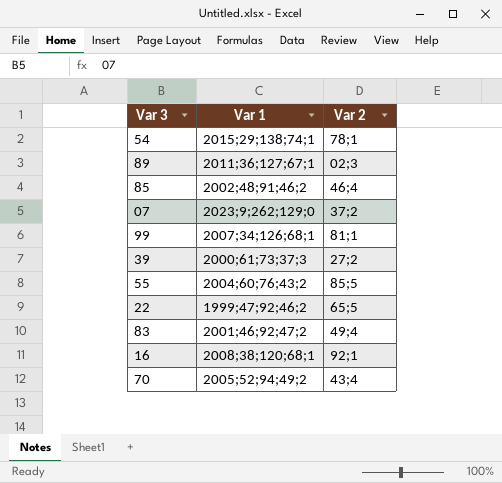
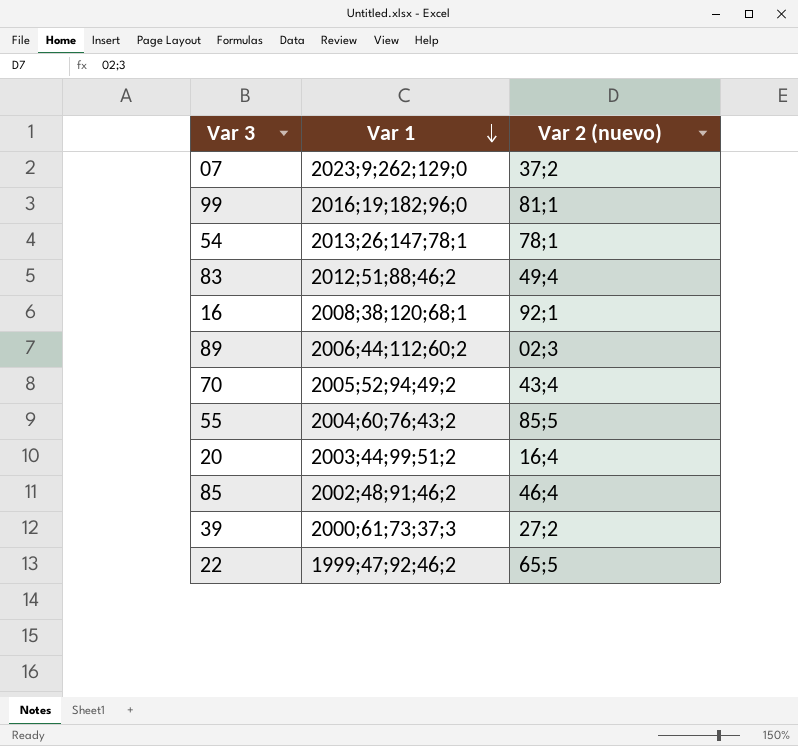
row order: none -> Var 1 descending
column name: Var 2 -> Var 2 (nuevo)
99 | Var 1: 2007;34;126;68;1 -> 2016;19;182;96;0
54 | Var 1: 2015;29;138;74;1 -> 2013;26;147;78;1
83 | Var 1: 2001;46;92;47;2 -> 2012;51;88;46;2
89 | Var 1: 2011;36;127;67;1 -> 2006;44;112;60;2
row 20: none -> 2003;44;99;51;2 | 16;4

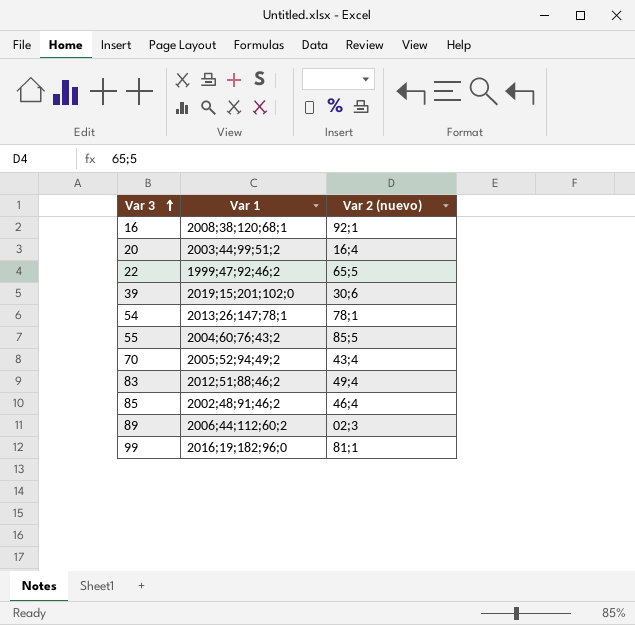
row order: Var 1 descending -> Var 3 ascending
row 07: 2023;9;262;129;0 | 37;2 -> none
39 | Var 1: 2000;61;73;37;3 -> 2019;15;201;102;0
39 | Var 2 (nuevo): 27;2 -> 30;6

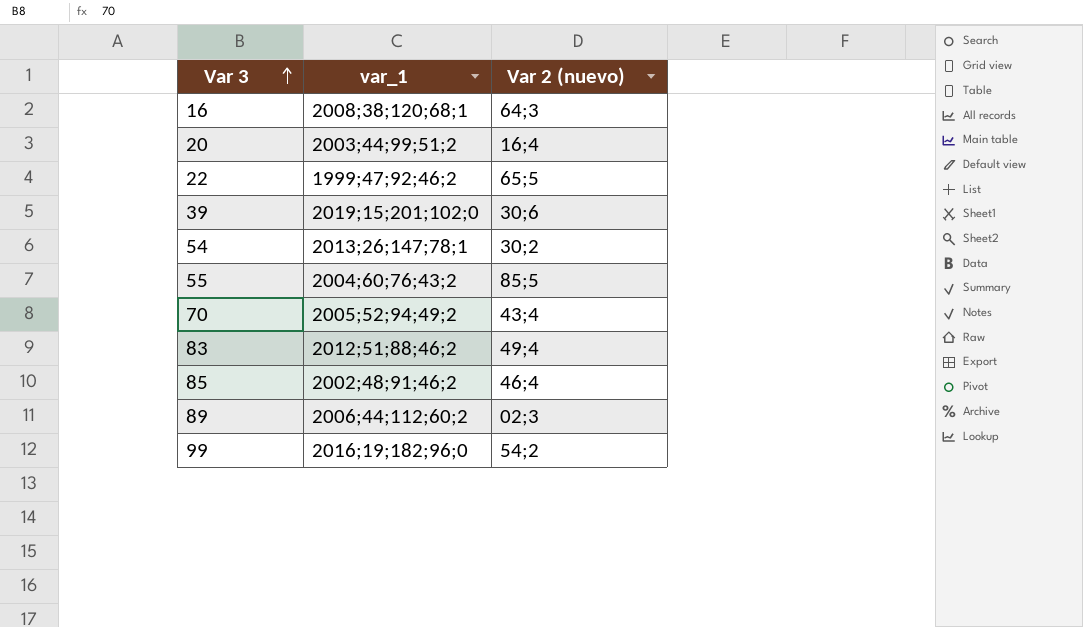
column name: Var 1 -> var_1
16 | Var 2 (nuevo): 92;1 -> 64;3
54 | Var 2 (nuevo): 78;1 -> 30;2
99 | Var 2 (nuevo): 81;1 -> 54;2

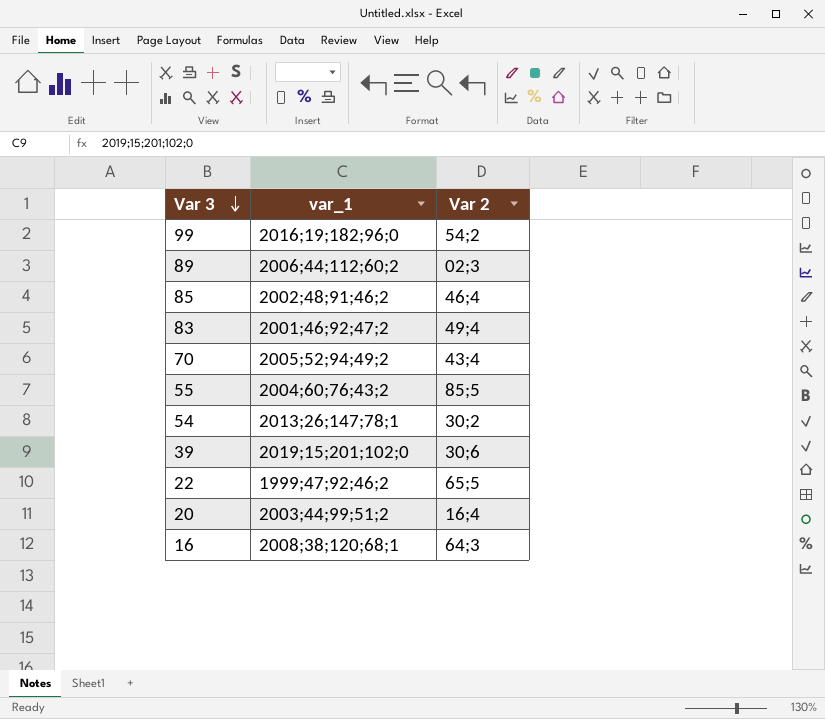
row order: Var 3 ascending -> Var 3 descending
column name: Var 2 (nuevo) -> Var 2
83 | var_1: 2012;51;88;46;2 -> 2001;46;92;47;2

